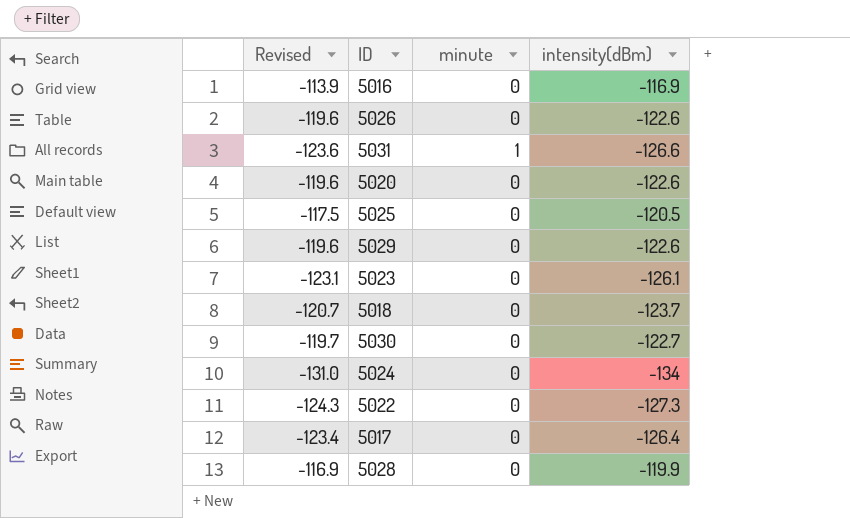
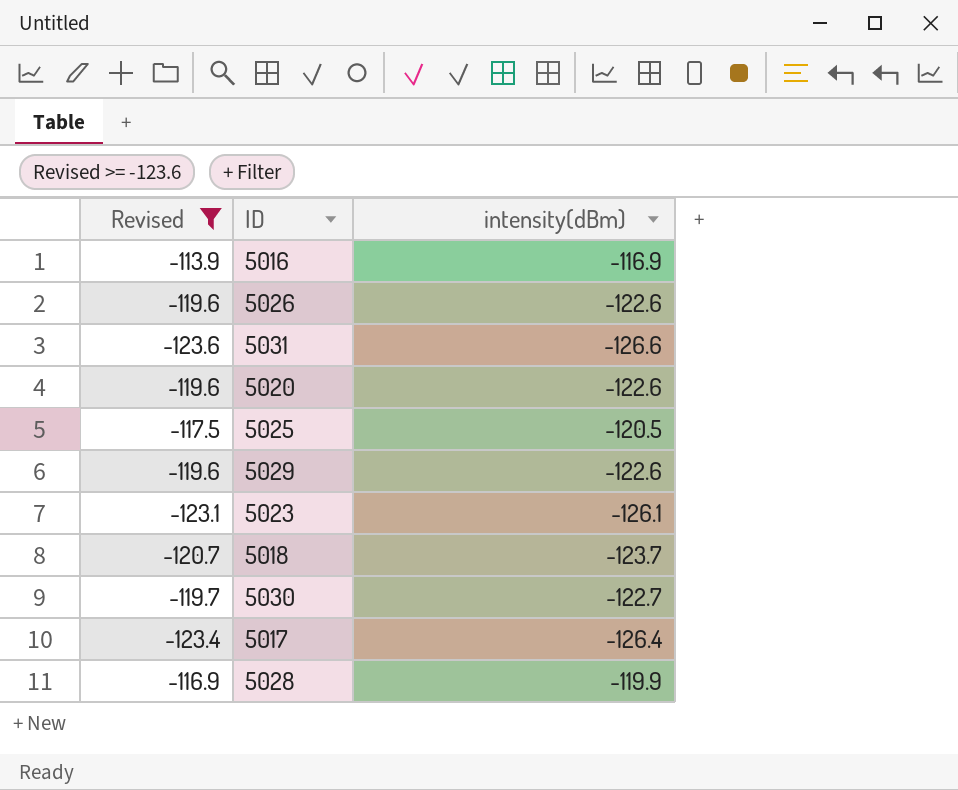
filter: none -> Revised >= -123.6
column minute | position: 3 -> none

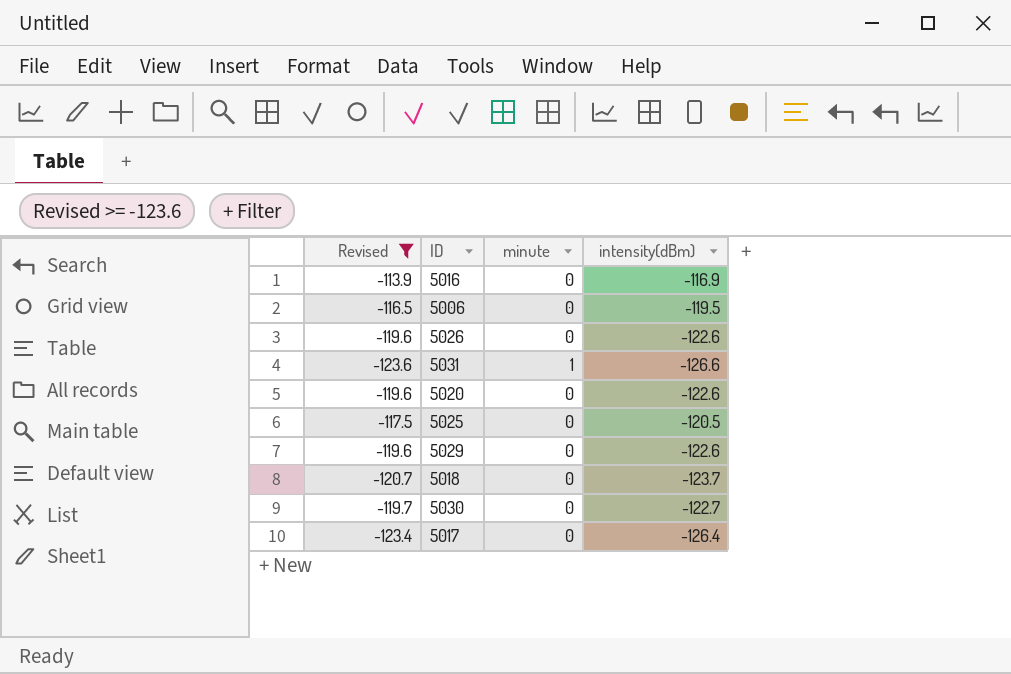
column minute | position: none -> 3
row 5023: -123.1 | -126.1 -> none
row 5028: -116.9 | -119.9 -> none
row 5006: none -> -116.5 | 0 | -119.5

